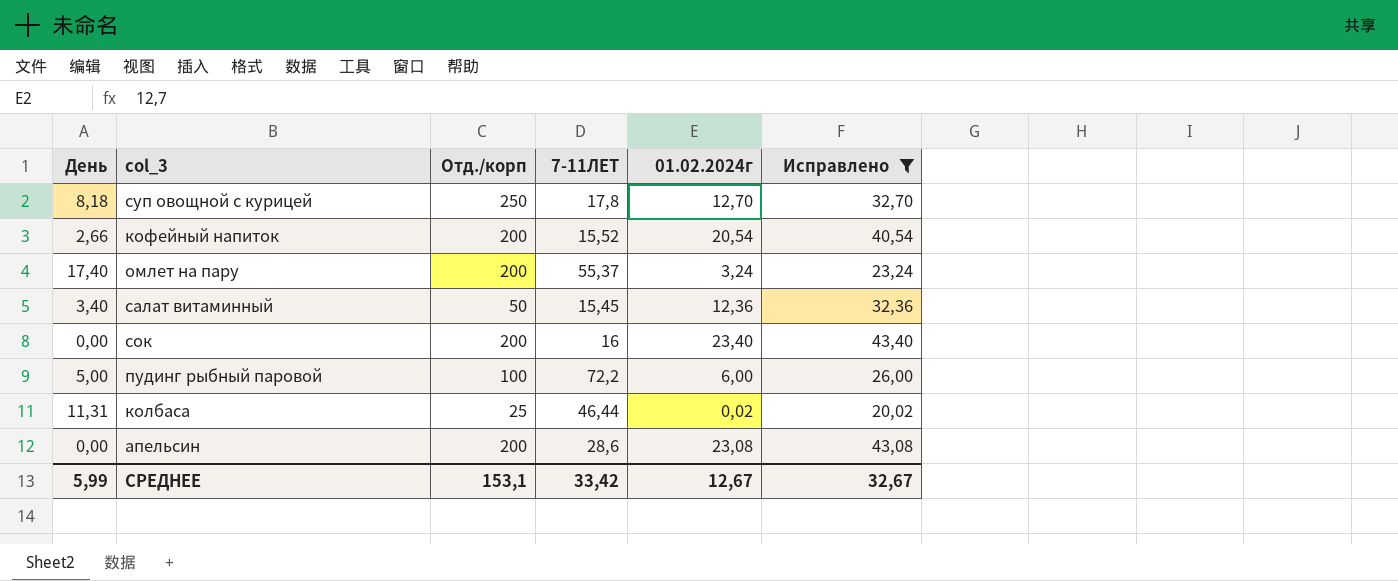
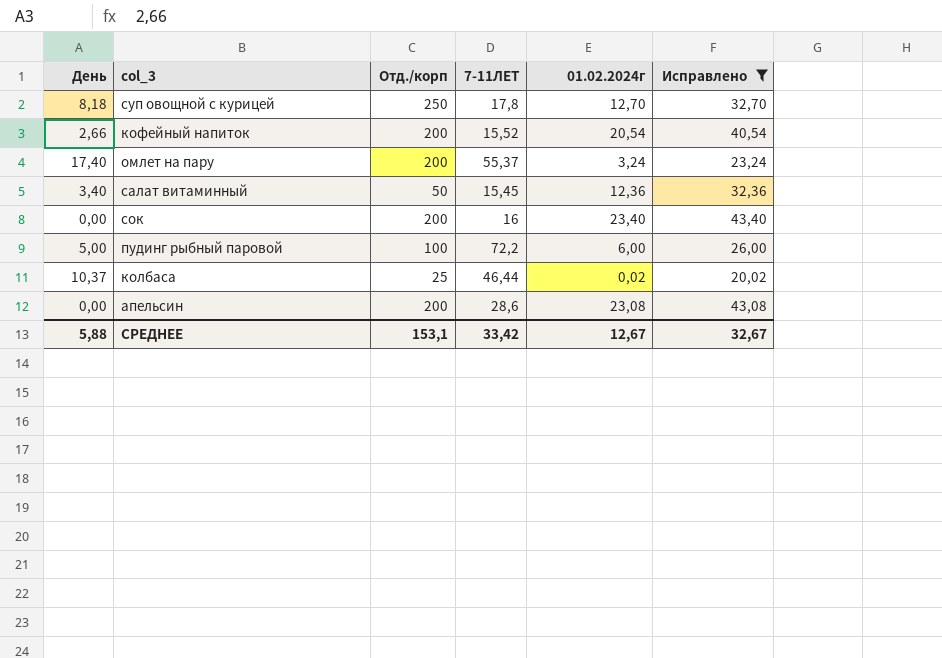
колбаса | День: 11,31 -> 10,37
СРЕДНЕЕ | День: 5,99 -> 5,88

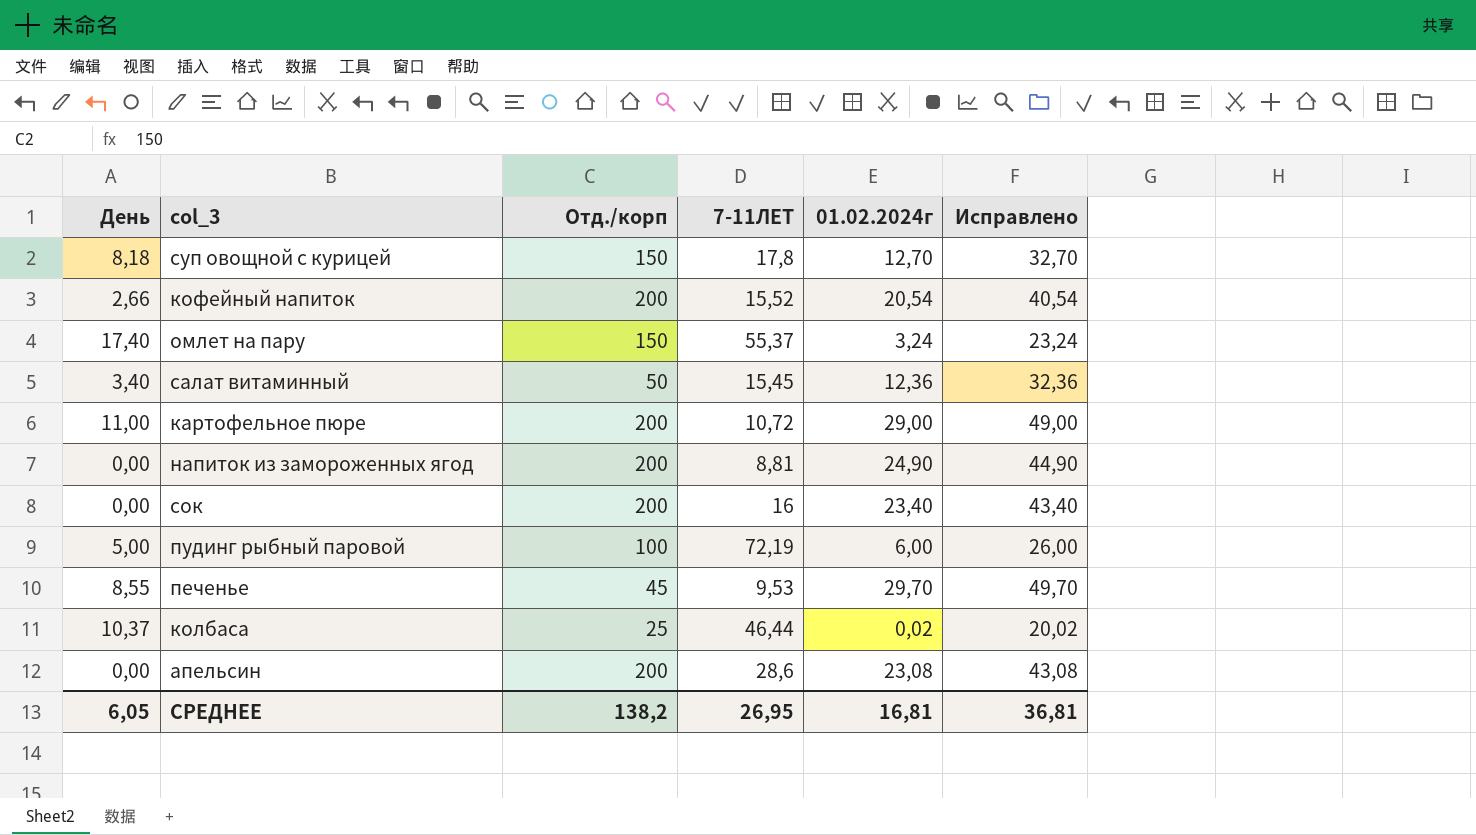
filter: Исправлено <= 43,40 -> none
суп овощной с курицей | Отд./корп: 250 -> 150
омлет на пару | Отд./корп: 200 -> 150
пудинг рыбный паровой | 7-11ЛЕТ: 72,2 -> 72,19
СРЕДНЕЕ | День: 5,88 -> 6,05
СРЕДНЕЕ | Отд./корп: 153,1 -> 138,2
СРЕДНЕЕ | 7-11ЛЕТ: 33,42 -> 26,95
СРЕДНЕЕ | 01.02.2024г: 12,67 -> 16,81
СРЕДНЕЕ | Исправлено: 32,67 -> 36,81

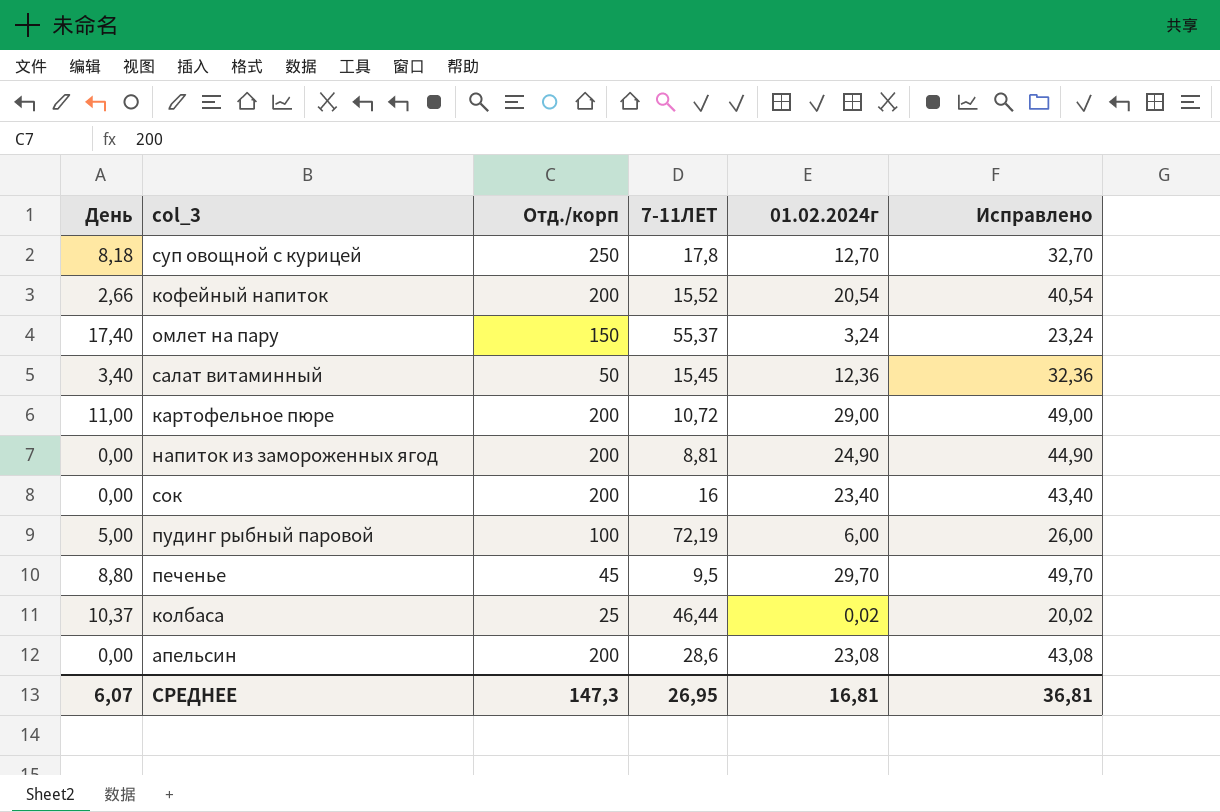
суп овощной с курицей | Отд./корп: 150 -> 250
печенье | День: 8,55 -> 8,80
печенье | 7-11ЛЕТ: 9,53 -> 9,5
СРЕДНЕЕ | День: 6,05 -> 6,07
СРЕДНЕЕ | Отд./корп: 138,2 -> 147,3

